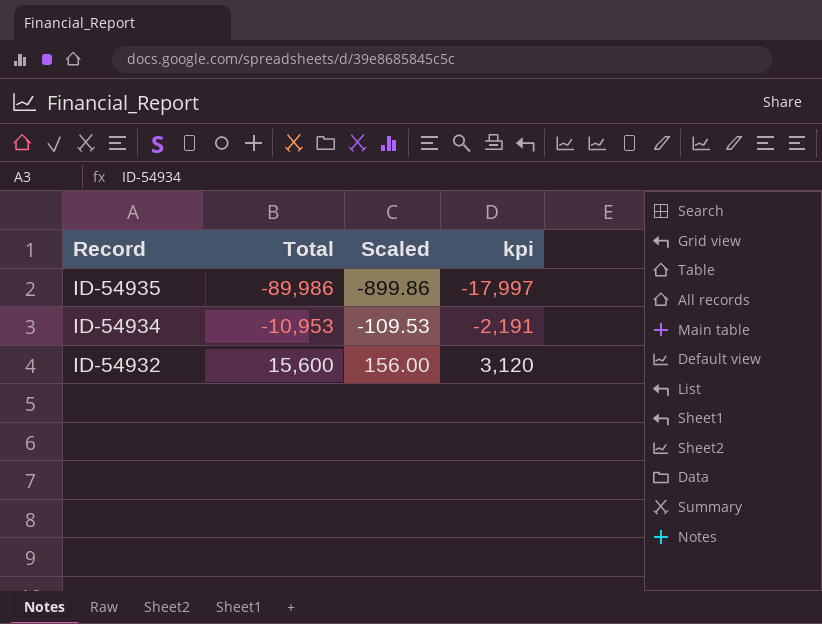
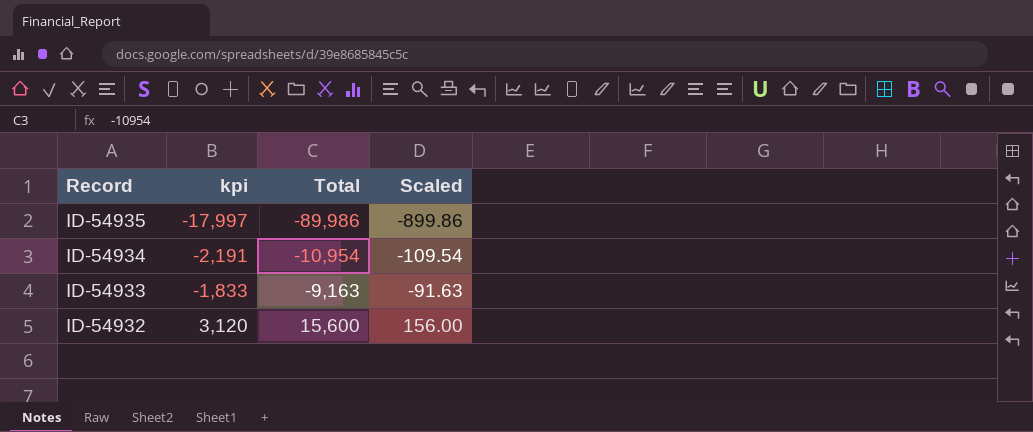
column kpi | position: 4 -> 2
ID-54934 | Total: -10,953 -> -10,954
ID-54934 | Scaled: -109.53 -> -109.54
row ID-54933: none -> -1,833 | -9,163 | -91.63

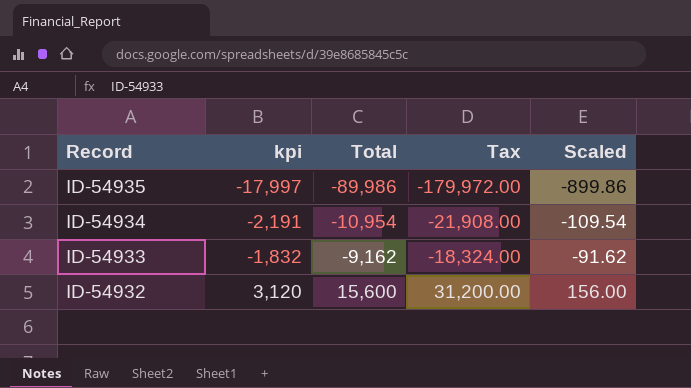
column Tax | formula: none -> [Total] * 2
ID-54933 | kpi: -1,833 -> -1,832
ID-54933 | Total: -9,163 -> -9,162
ID-54933 | Scaled: -91.63 -> -91.62

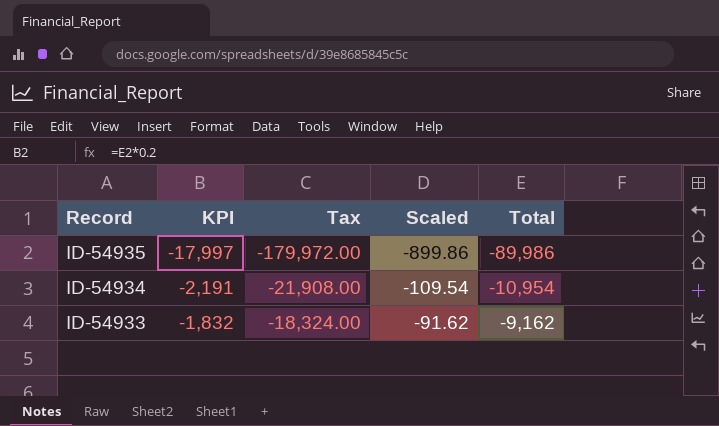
column name: kpi -> KPI
column Total | position: 3 -> 5
row ID-54932: 3,120 | 15,600 | 31,200.00 | 156.00 -> none

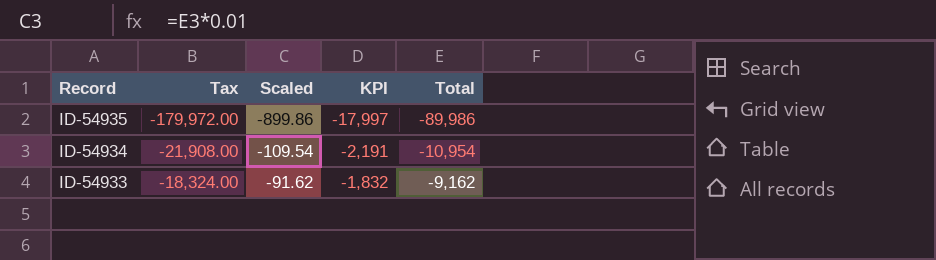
column KPI | position: 2 -> 4

